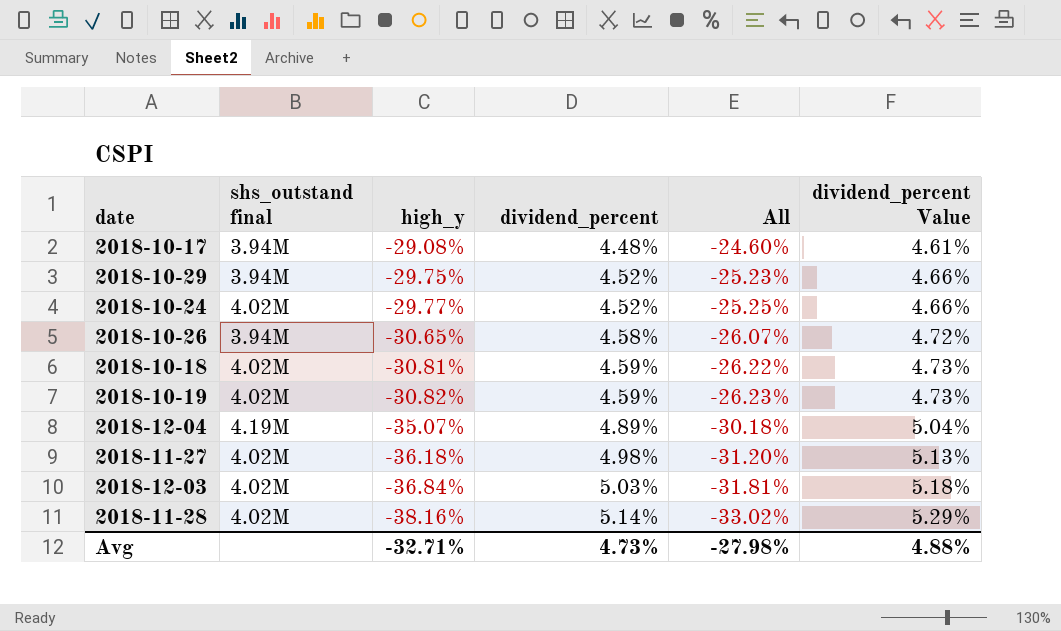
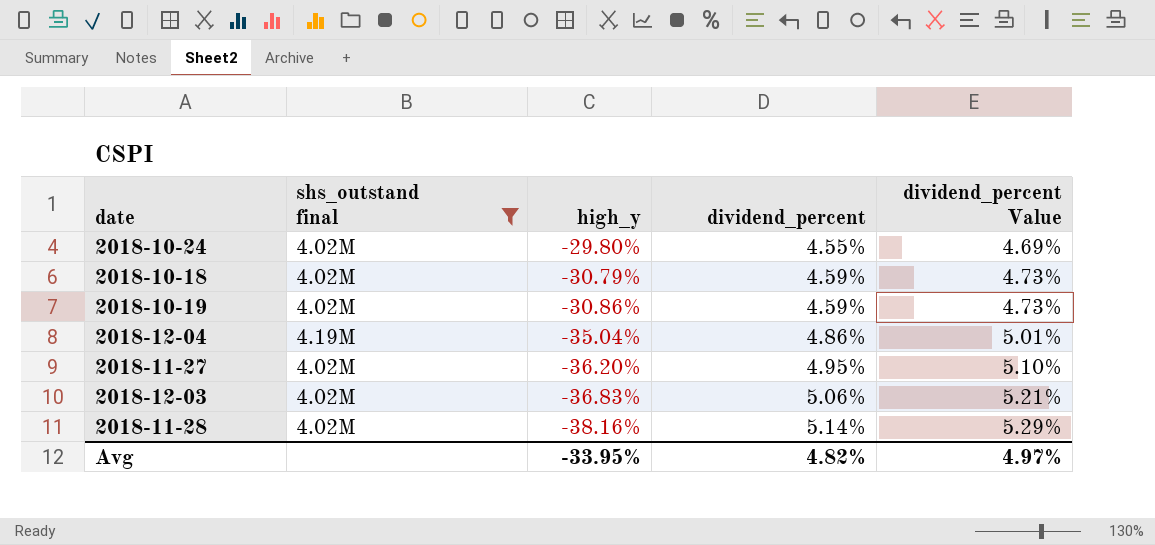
filter: none -> shs_outstand final != 3.94M
column All | formula: [high_y] + [dividend_percent] -> none
2018-10-24 | high_y: -29.77% -> -29.80%
2018-10-24 | dividend_percent: 4.52% -> 4.55%
2018-10-24 | dividend_percent Value: 4.66% -> 4.69%
2018-10-18 | high_y: -30.81% -> -30.79%
2018-10-19 | high_y: -30.82% -> -30.86%
2018-12-04 | high_y: -35.07% -> -35.04%
2018-12-04 | dividend_percent: 4.89% -> 4.86%
2018-12-04 | dividend_percent Value: 5.04% -> 5.01%
2018-11-27 | high_y: -36.18% -> -36.20%
2018-11-27 | dividend_percent: 4.98% -> 4.95%
2018-11-27 | dividend_percent Value: 5.13% -> 5.10%
2018-12-03 | high_y: -36.84% -> -36.83%
2018-12-03 | dividend_percent: 5.03% -> 5.06%
2018-12-03 | dividend_percent Value: 5.18% -> 5.21%
Avg | high_y: -32.71% -> -33.95%
Avg | dividend_percent: 4.73% -> 4.82%
Avg | dividend_percent Value: 4.88% -> 4.97%

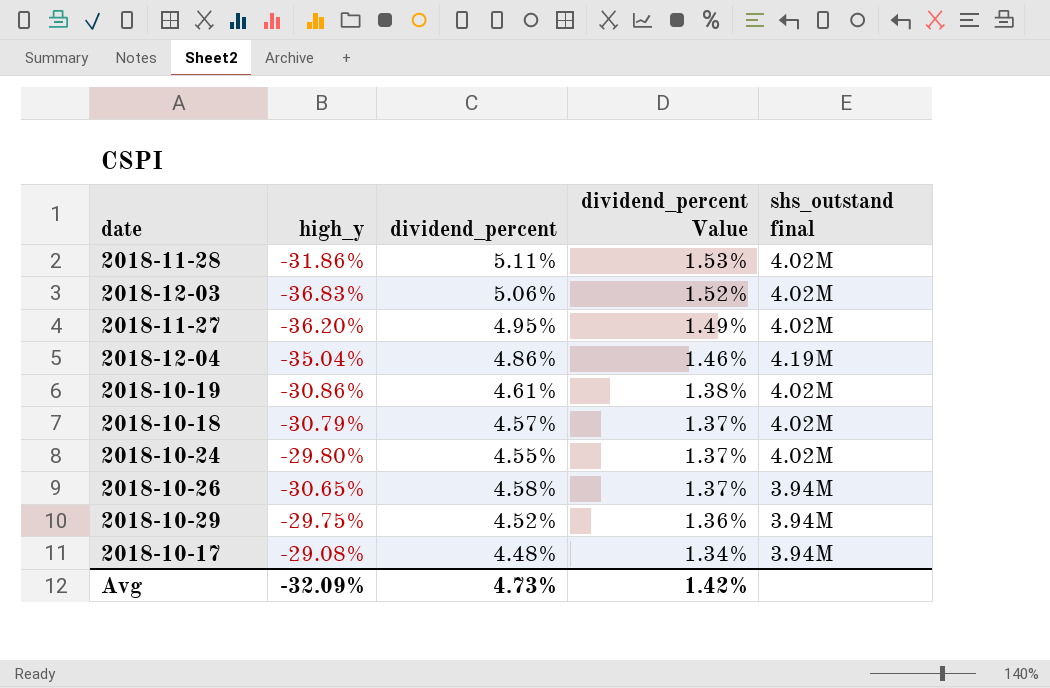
filter: shs_outstand final != 3.94M -> none
row order: high_y descending -> dividend_percent Value descending
column dividend_percent Value | formula: [dividend_percent] * 1.03 -> [dividend_percent] * 0.3
column shs_outstand final | position: 2 -> 5
2018-11-28 | high_y: -38.16% -> -31.86%
2018-11-28 | dividend_percent: 5.14% -> 5.11%
2018-10-19 | dividend_percent: 4.59% -> 4.61%
2018-10-18 | dividend_percent: 4.59% -> 4.57%
Avg | high_y: -33.95% -> -32.09%
Avg | dividend_percent: 4.82% -> 4.73%
Avg | dividend_percent Value: 4.97% -> 1.42%

